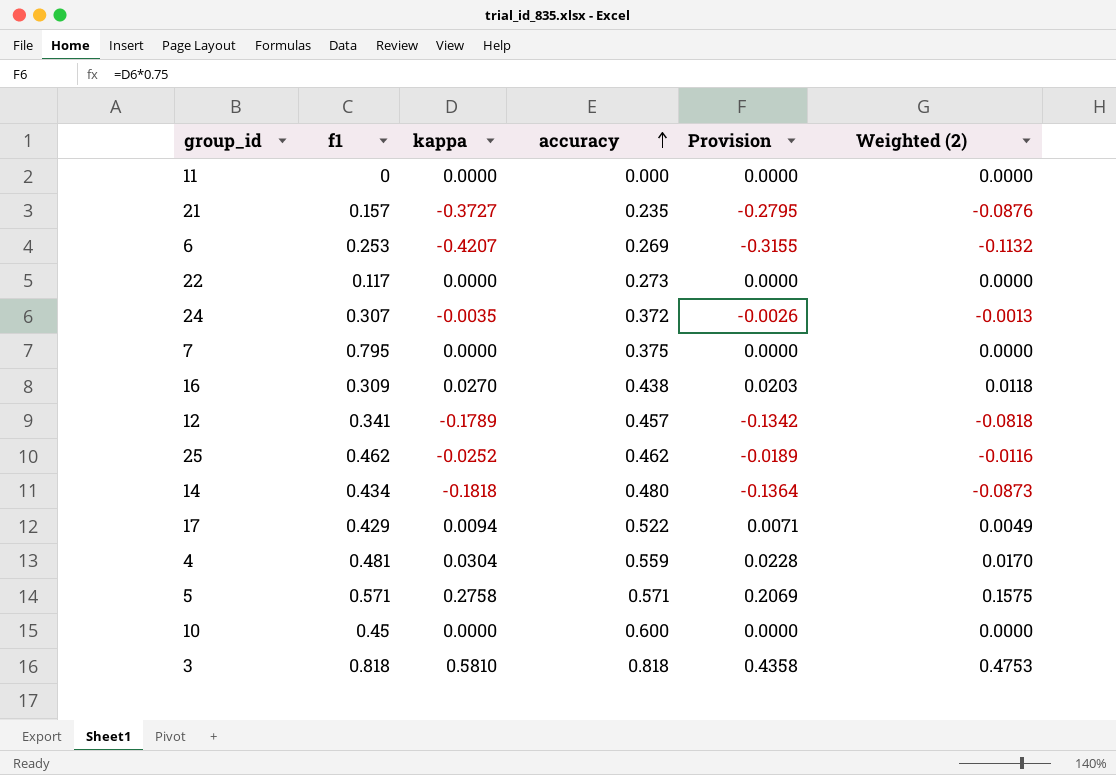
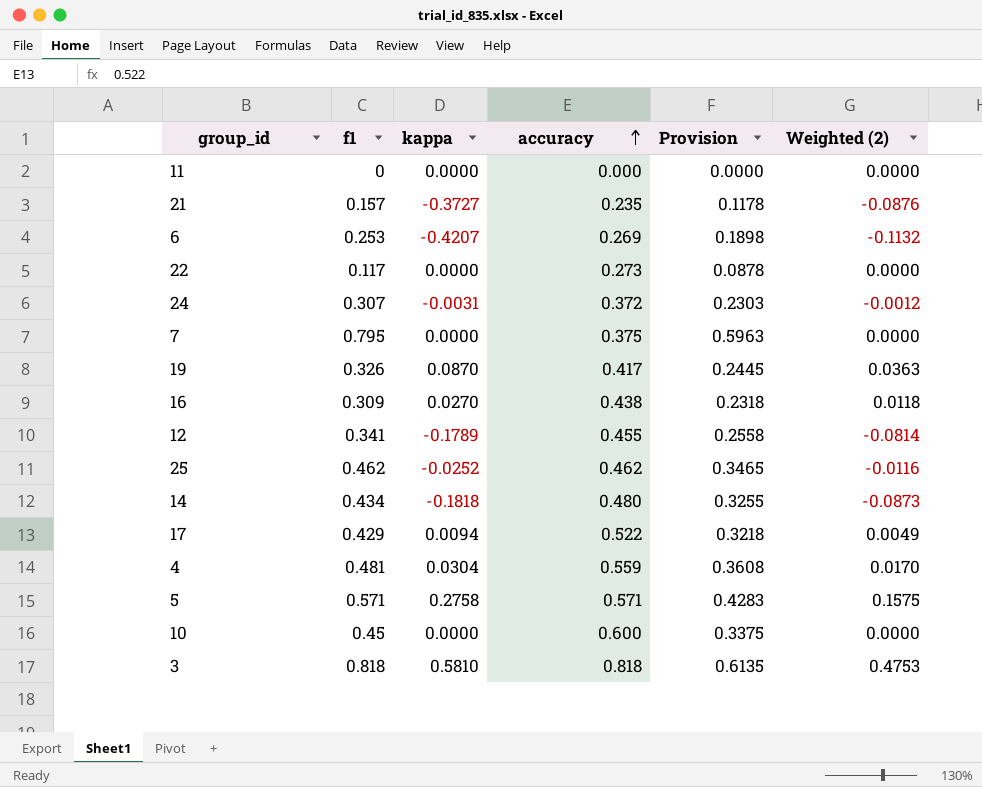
column Provision | formula: [kappa] * 0.75 -> [f1] * 0.75
24 | kappa: -0.0035 -> -0.0031
24 | Weighted (2): -0.0013 -> -0.0012
row 19: none -> 0.326 | 0.0870 | 0.417 | 0.2445 | 0.0363
12 | accuracy: 0.457 -> 0.455
12 | Weighted (2): -0.0818 -> -0.0814

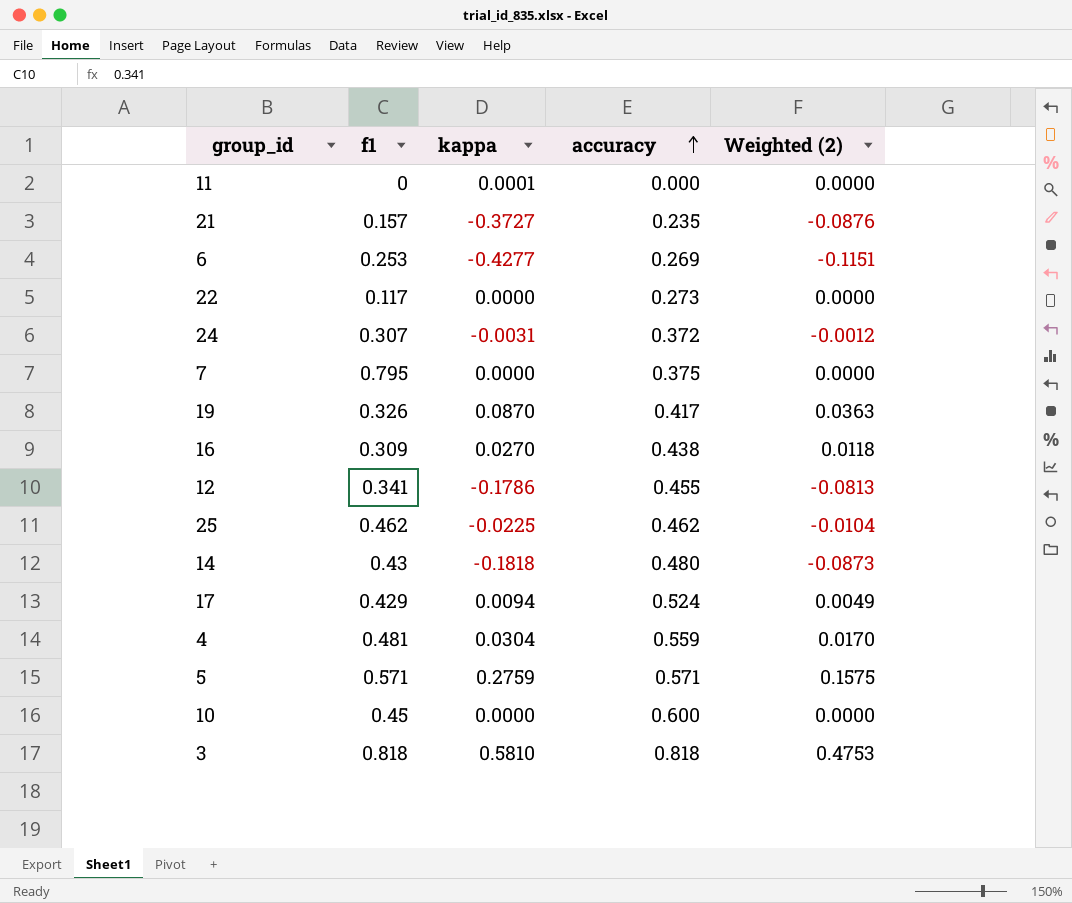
column Provision | formula: [f1] * 0.75 -> none
11 | kappa: 0.0000 -> 0.0001
6 | kappa: -0.4207 -> -0.4277
6 | Weighted (2): -0.1132 -> -0.1151
12 | kappa: -0.1789 -> -0.1786
12 | Weighted (2): -0.0814 -> -0.0813
25 | kappa: -0.0252 -> -0.0225
25 | Weighted (2): -0.0116 -> -0.0104
14 | f1: 0.434 -> 0.43
17 | accuracy: 0.522 -> 0.524
5 | kappa: 0.2758 -> 0.2759

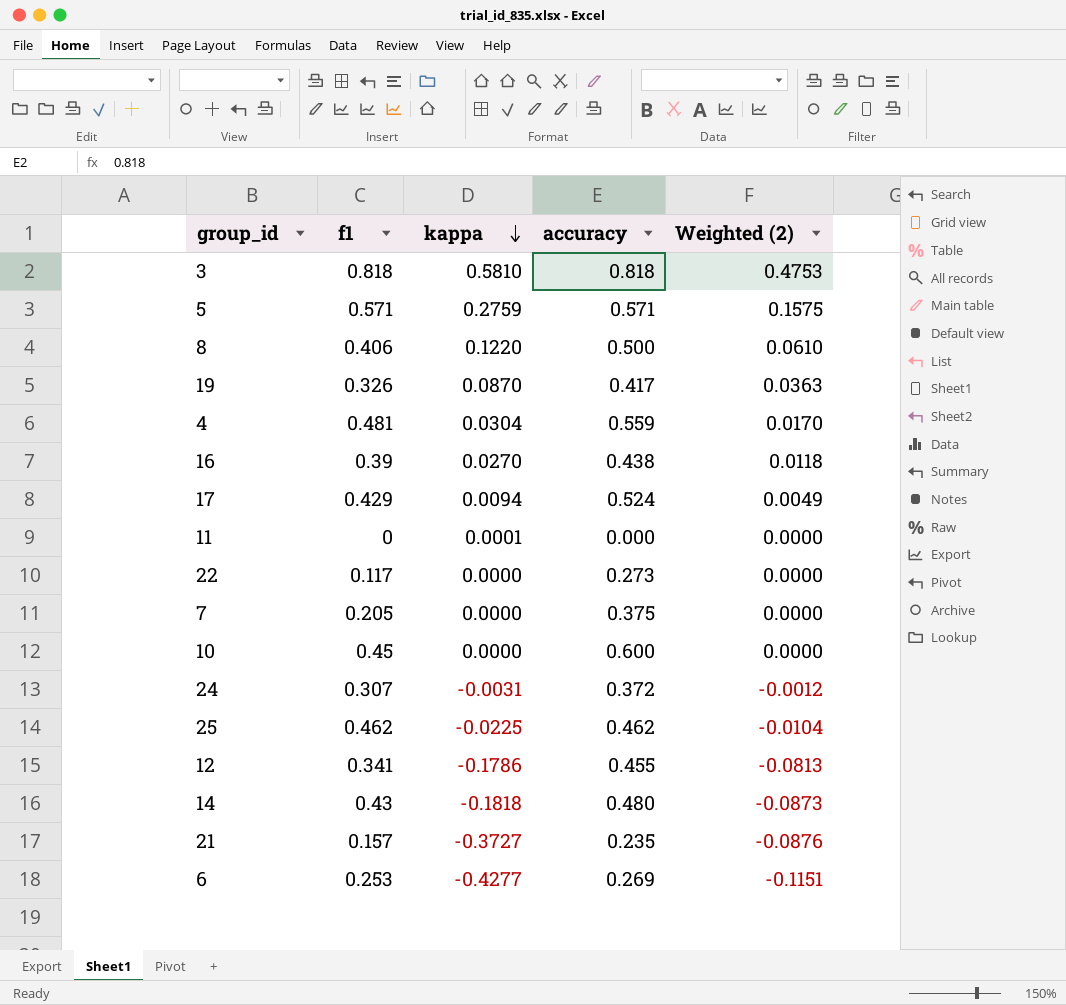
row order: accuracy ascending -> kappa descending
row 8: none -> 0.406 | 0.1220 | 0.500 | 0.0610
16 | f1: 0.309 -> 0.39
7 | f1: 0.795 -> 0.205

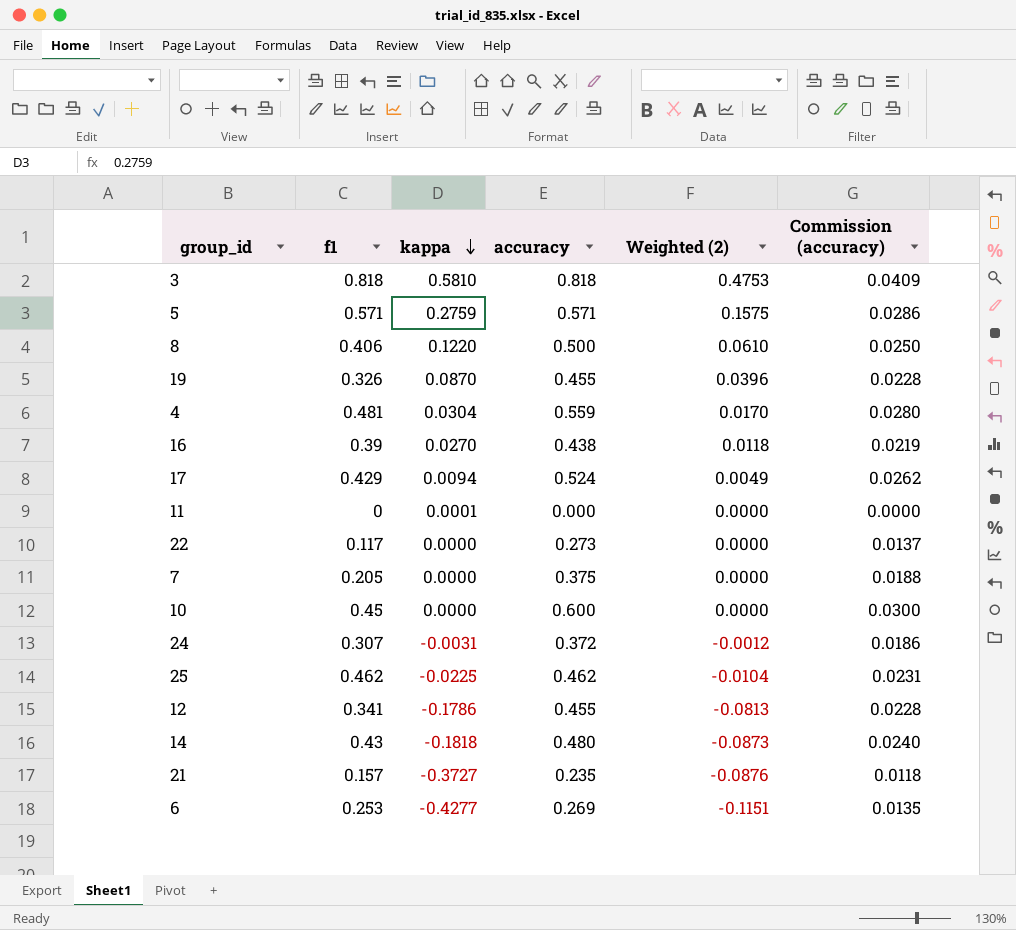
column Commission (accuracy) | formula: none -> [accuracy] * 0.05
19 | accuracy: 0.417 -> 0.455
19 | Weighted (2): 0.0363 -> 0.0396

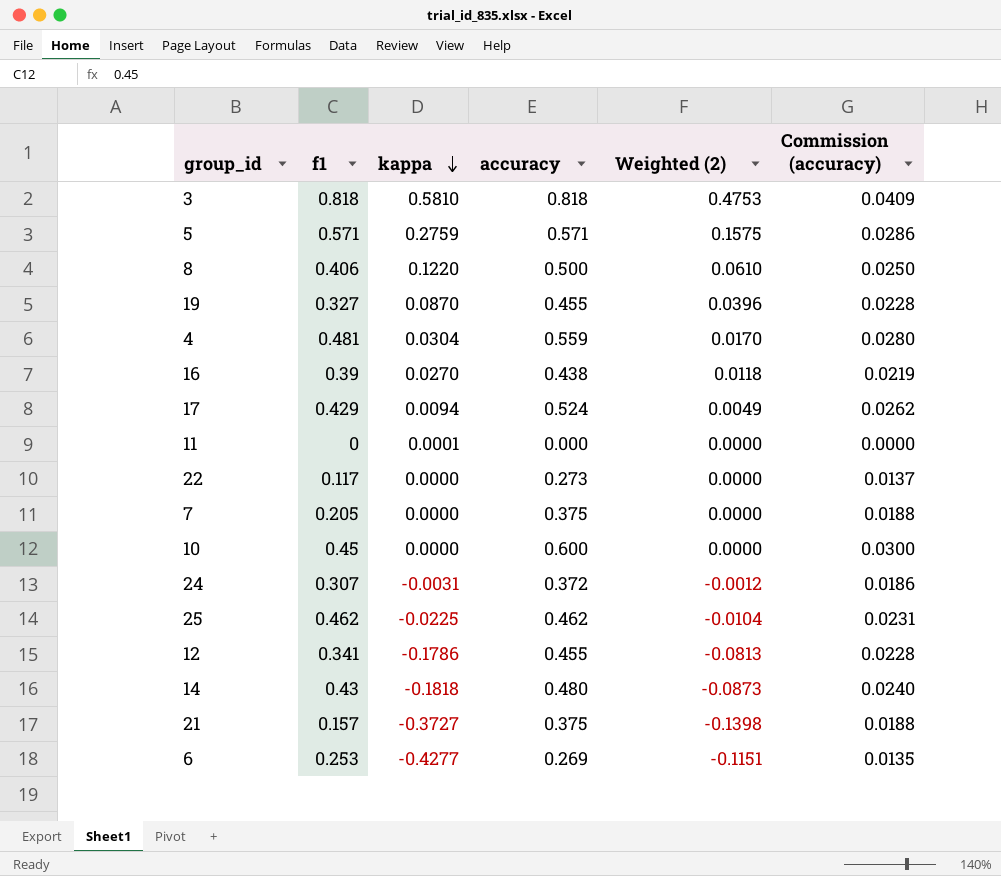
19 | f1: 0.326 -> 0.327
21 | accuracy: 0.235 -> 0.375
21 | Weighted (2): -0.0876 -> -0.1398
21 | Commission (accuracy): 0.0118 -> 0.0188

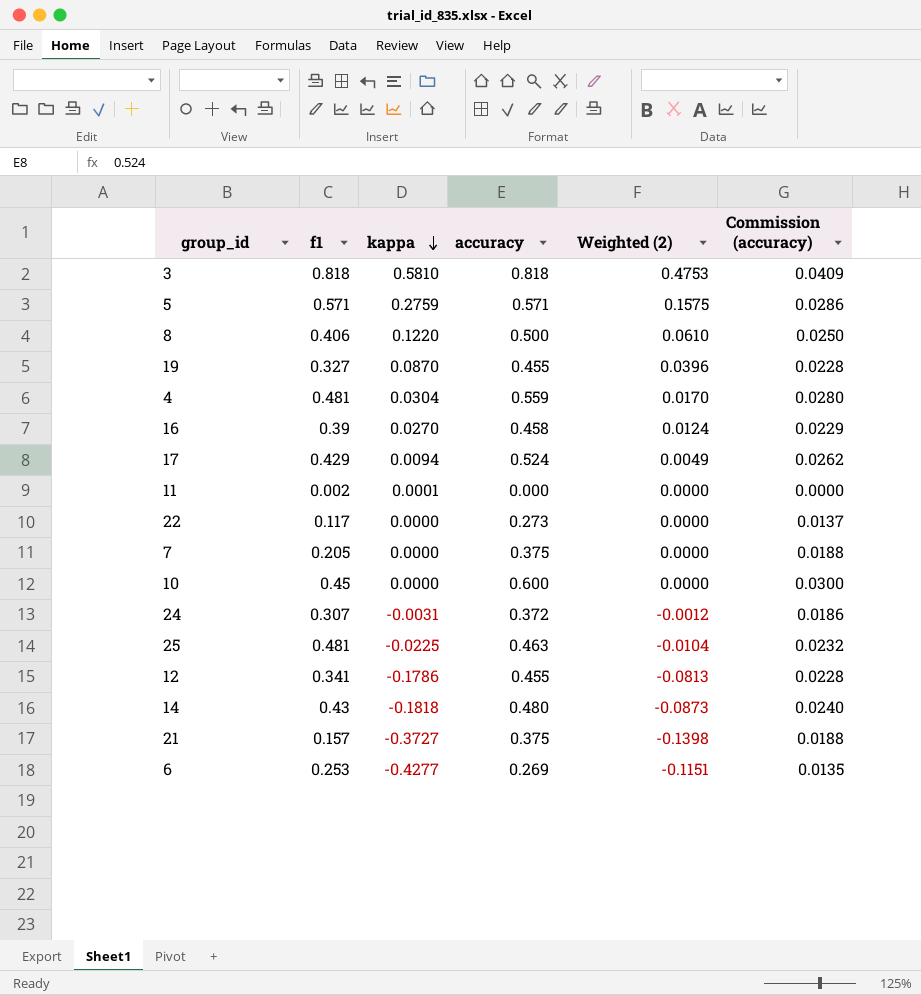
16 | accuracy: 0.438 -> 0.458
16 | Weighted (2): 0.0118 -> 0.0124
16 | Commission (accuracy): 0.0219 -> 0.0229
11 | f1: 0 -> 0.002
25 | f1: 0.462 -> 0.481
25 | accuracy: 0.462 -> 0.463
25 | Commission (accuracy): 0.0231 -> 0.0232

